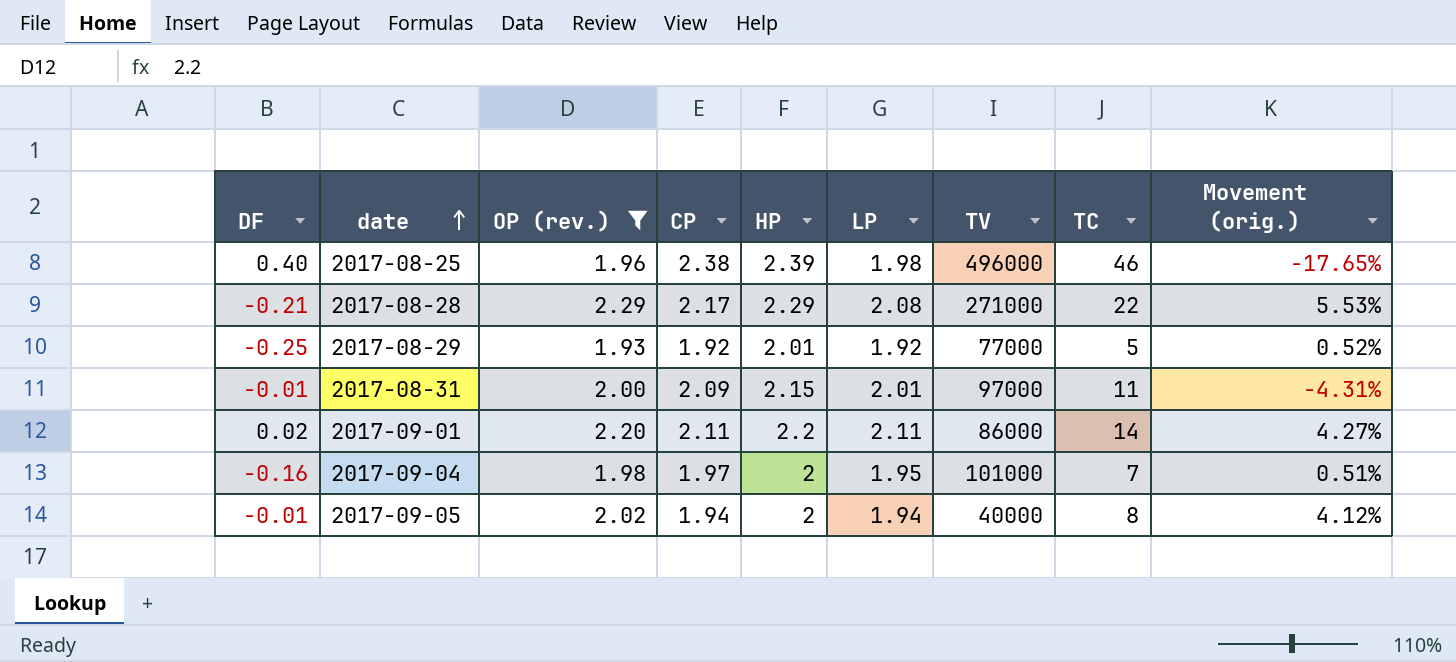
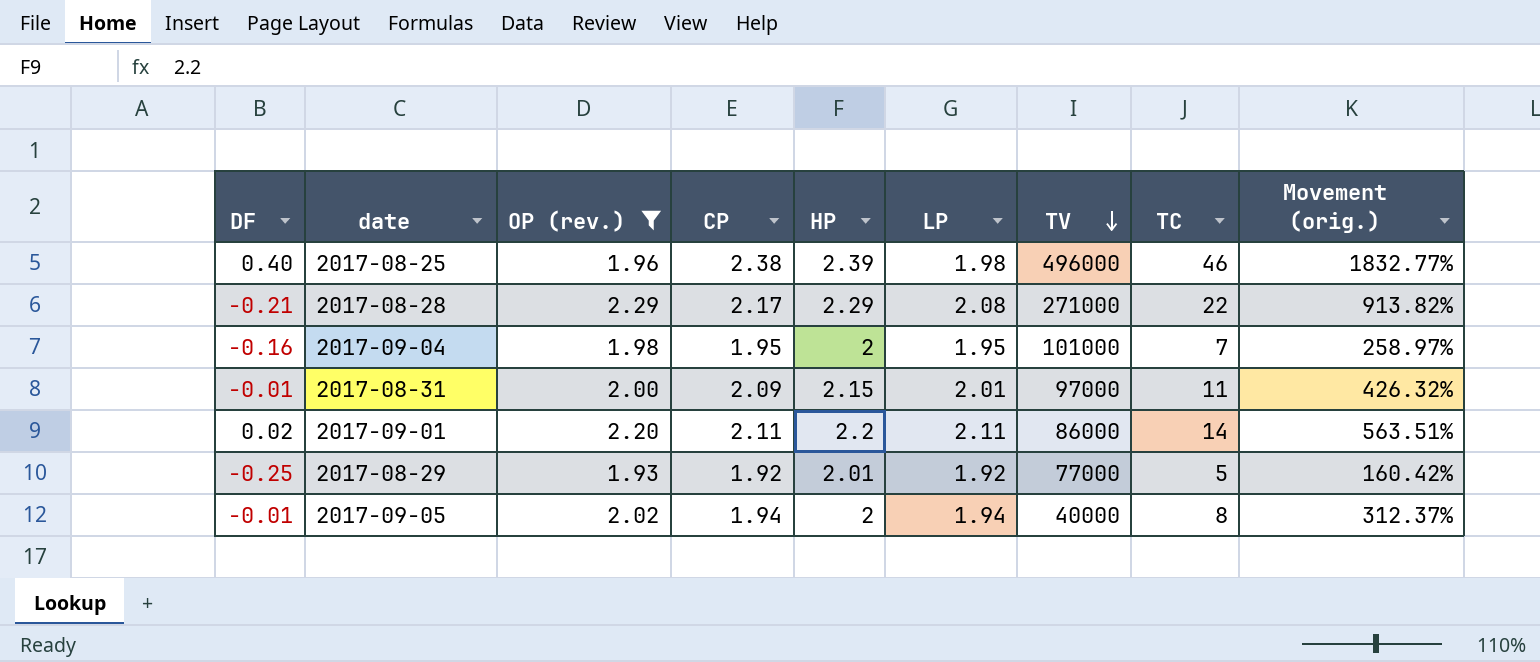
row order: date ascending -> TV descending
column Movement (orig.) | formula: ([OP (rev.)] - [CP]) / [CP] -> ([TC] - [CP]) / [CP]
2017-09-04 | CP: 1.97 -> 1.95

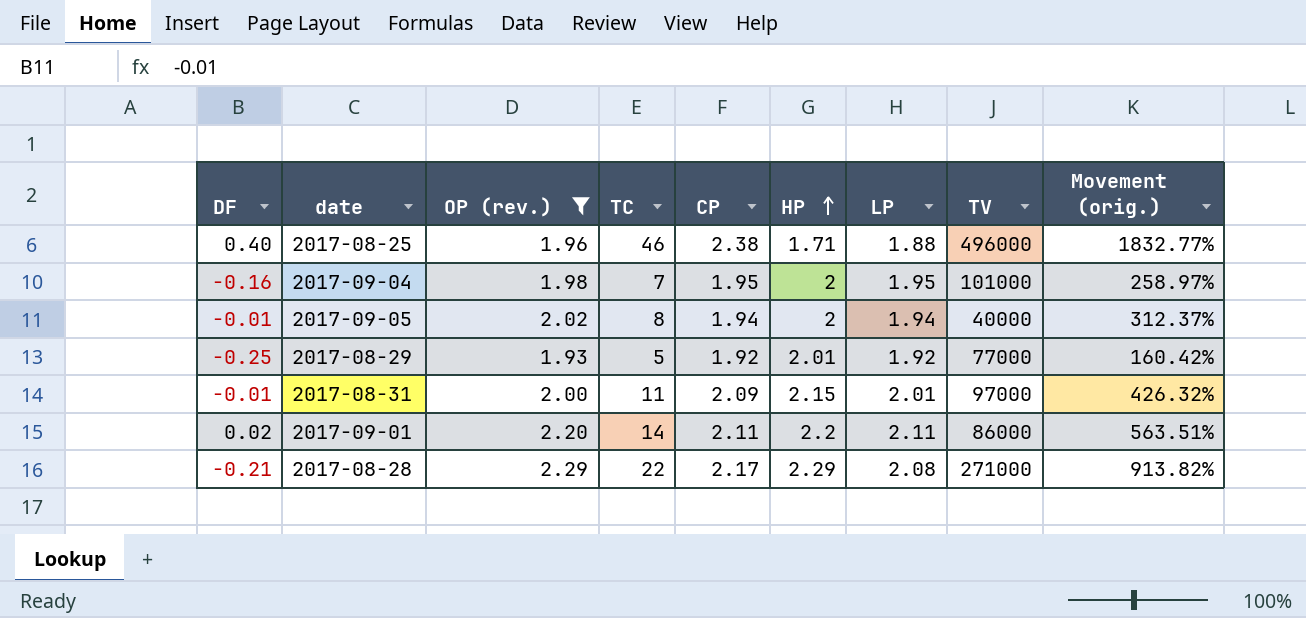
row order: TV descending -> HP ascending
column TC | position: 8 -> 4
2017-08-25 | HP: 2.39 -> 1.71
2017-08-25 | LP: 1.98 -> 1.88

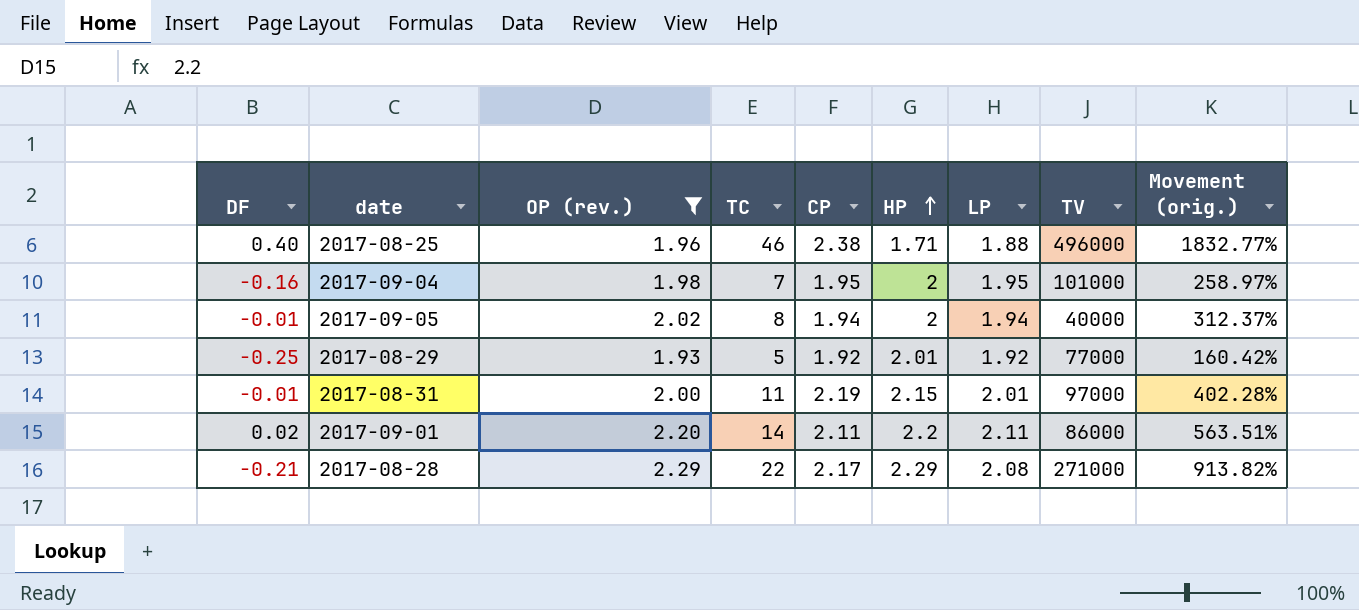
2017-08-31 | CP: 2.09 -> 2.19
2017-08-31 | Movement (orig.): 426.32% -> 402.28%

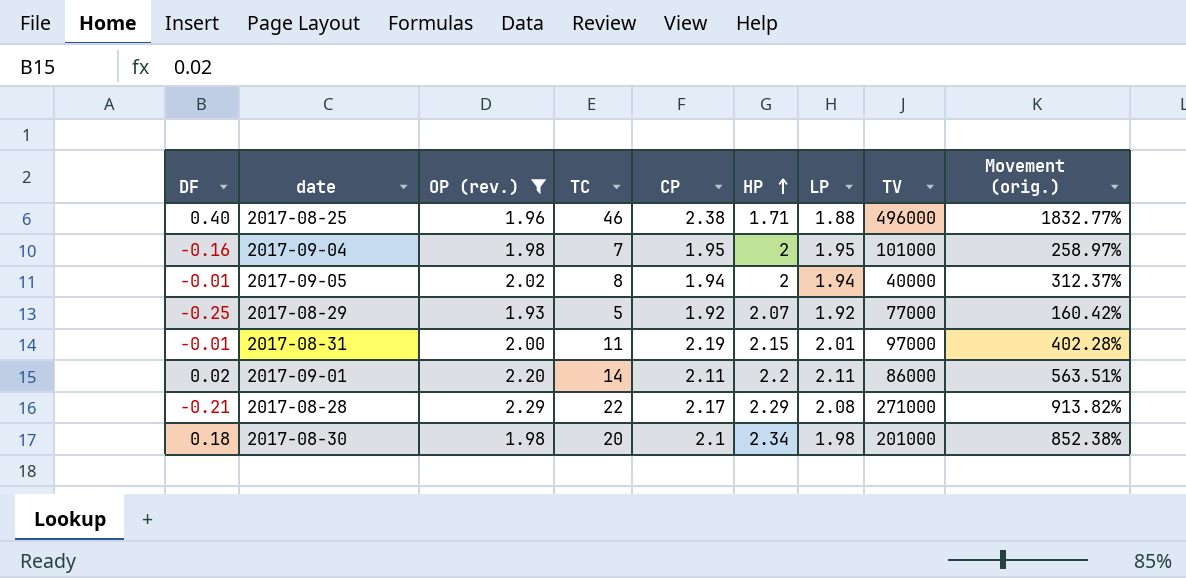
2017-08-29 | HP: 2.01 -> 2.07
row 2017-08-30: none -> 0.18 | 1.98 | 20 | 2.1 | 2.34 | 1.98 | 201000 | 852.38%

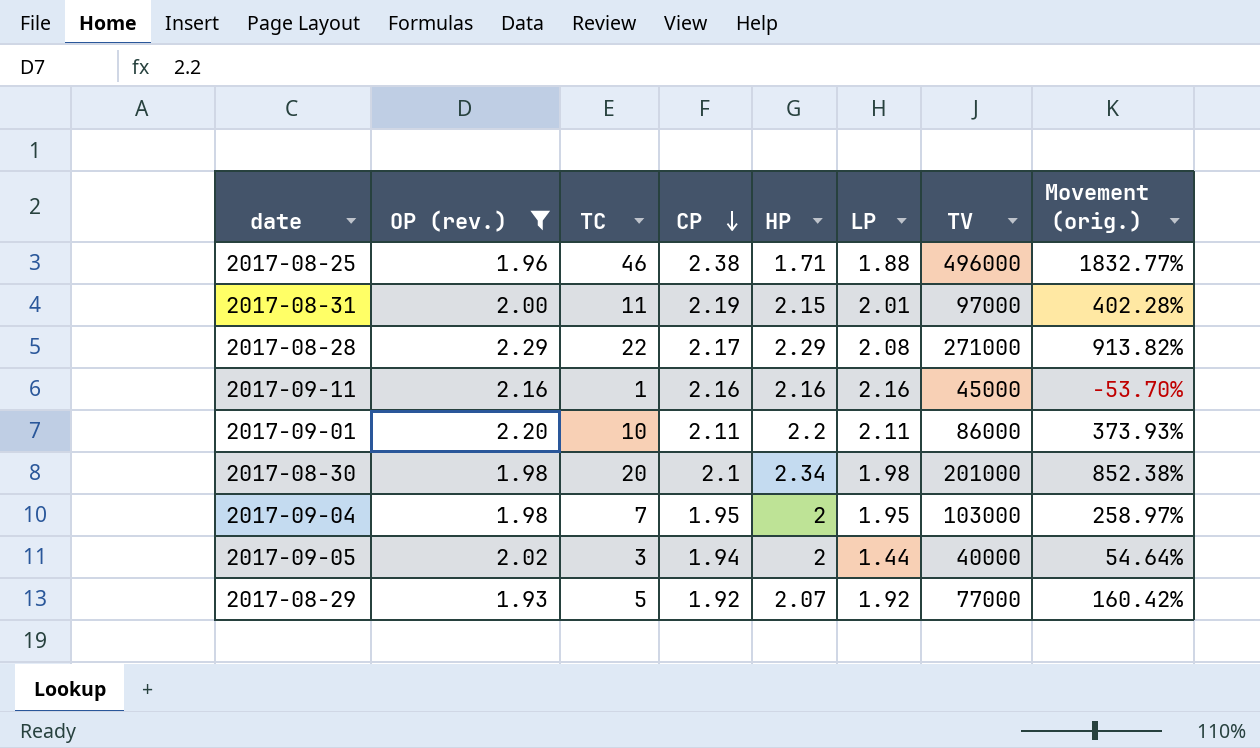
row order: HP ascending -> CP descending
column DF | position: 1 -> none
row 2017-09-11: none -> 2.16 | 1 | 2.16 | 2.16 | 2.16 | 45000 | -53.70%
2017-09-01 | TC: 14 -> 10
2017-09-01 | Movement (orig.): 563.51% -> 373.93%
2017-09-04 | TV: 101000 -> 103000
2017-09-05 | TC: 8 -> 3
2017-09-05 | LP: 1.94 -> 1.44
2017-09-05 | Movement (orig.): 312.37% -> 54.64%

